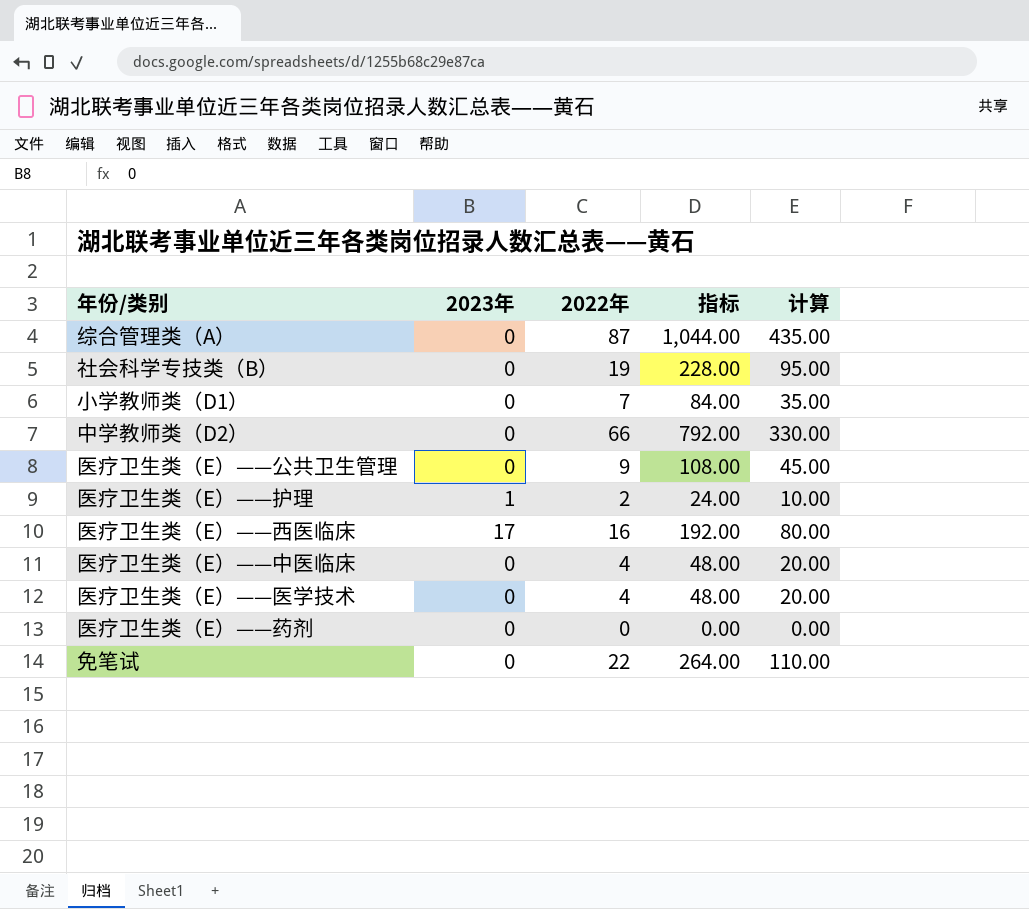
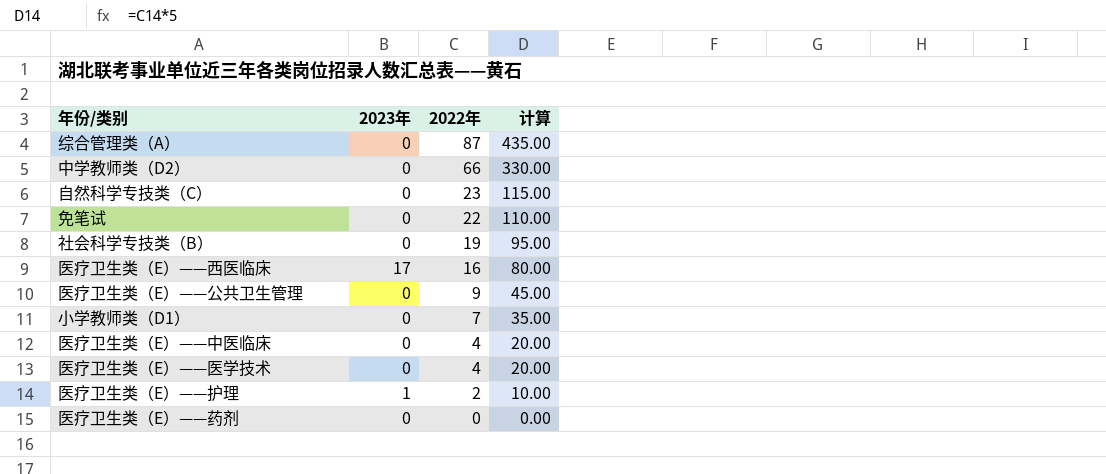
row order: none -> 2022年 descending
column 指标 | formula: [2022年] * 12 -> none
row 自然科学专技类（C）: none -> 0 | 23 | 115.00

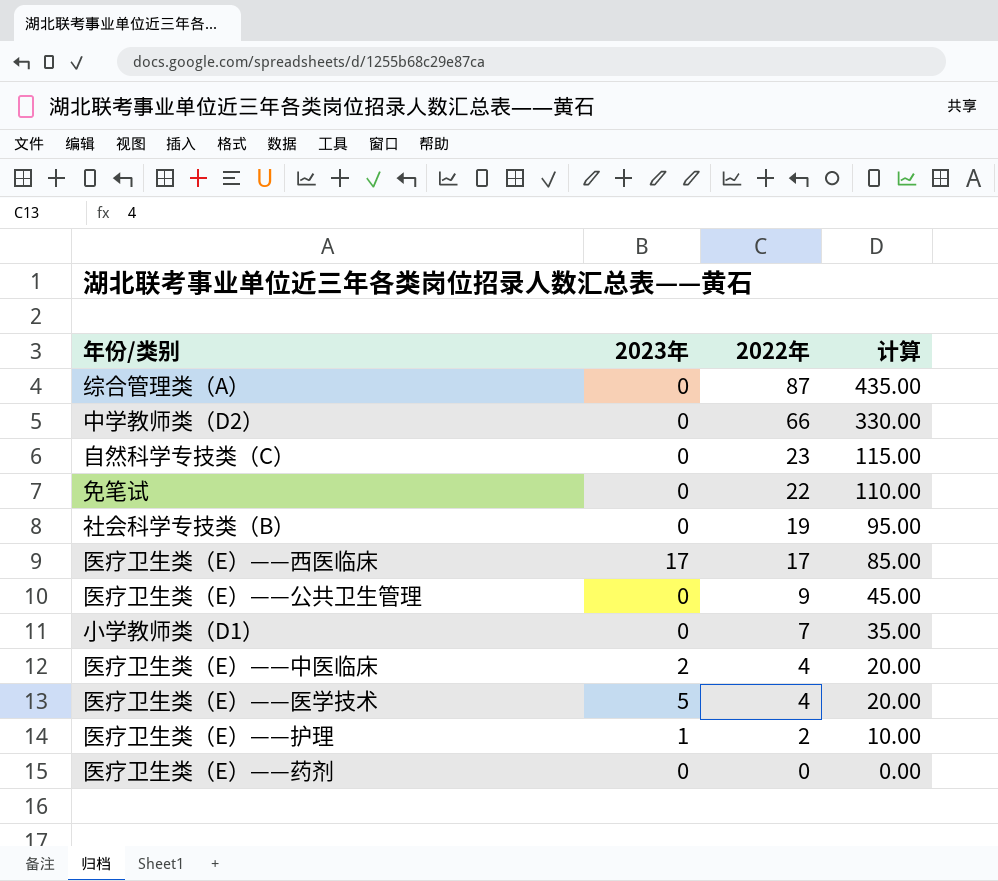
医疗卫生类（E）——西医临床 | 2022年: 16 -> 17
医疗卫生类（E）——西医临床 | 计算: 80.00 -> 85.00
医疗卫生类（E）——中医临床 | 2023年: 0 -> 2
医疗卫生类（E）——医学技术 | 2023年: 0 -> 5

